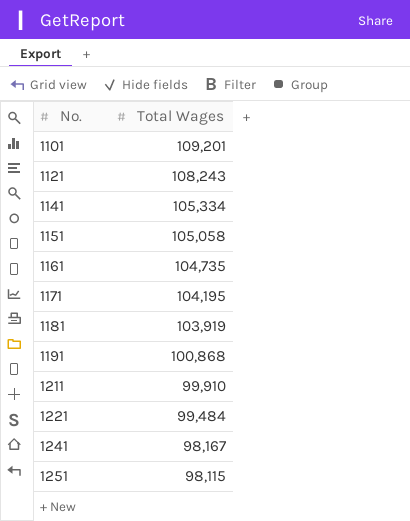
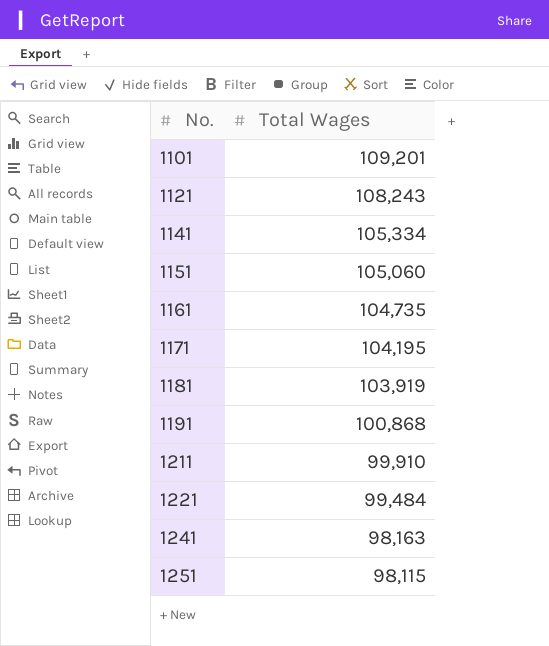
1151 | Total Wages: 105,058 -> 105,060
1241 | Total Wages: 98,167 -> 98,163

